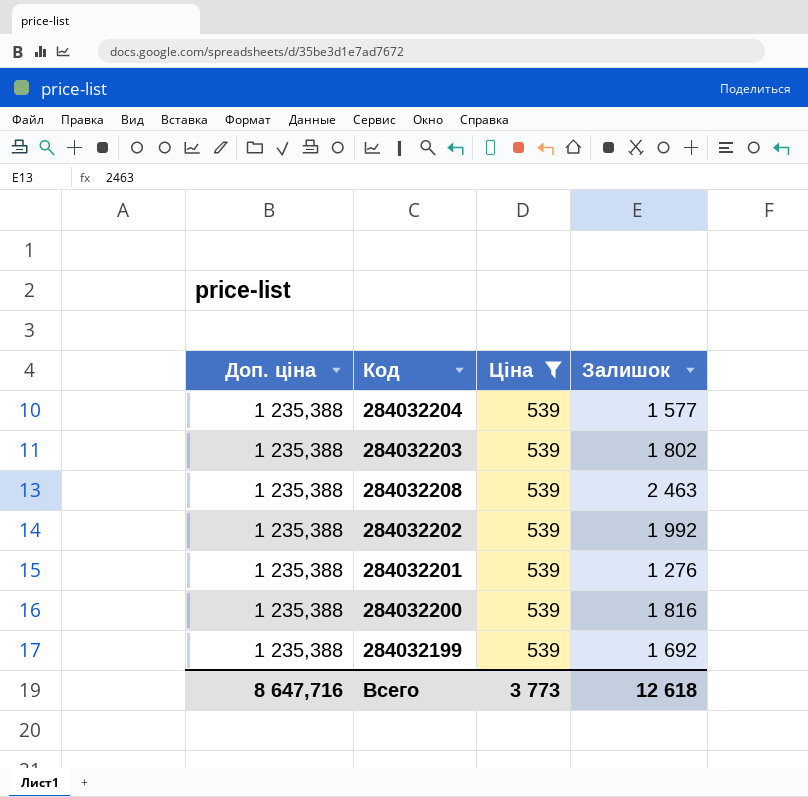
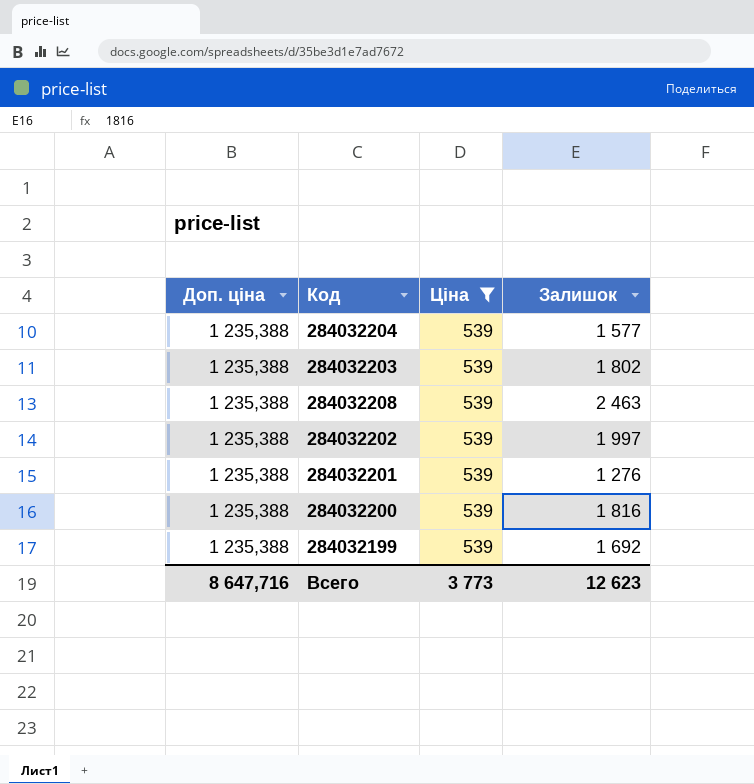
284032202 | Залишок: 1 992 -> 1 997
Всего | Залишок: 12 618 -> 12 623

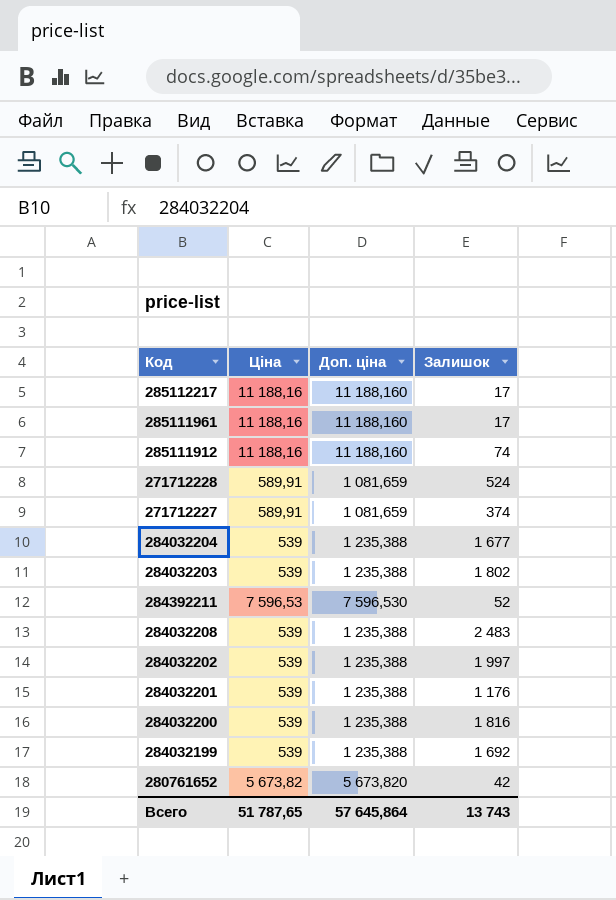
filter: Ціна = 539 -> none
column Доп. ціна | position: 1 -> 3
284032204 | Залишок: 1 577 -> 1 677
284032208 | Залишок: 2 463 -> 2 483
284032201 | Залишок: 1 276 -> 1 176
Всего | Ціна: 3 773 -> 51 787,65
Всего | Доп. ціна: 8 647,716 -> 57 645,864
Всего | Залишок: 12 623 -> 13 743

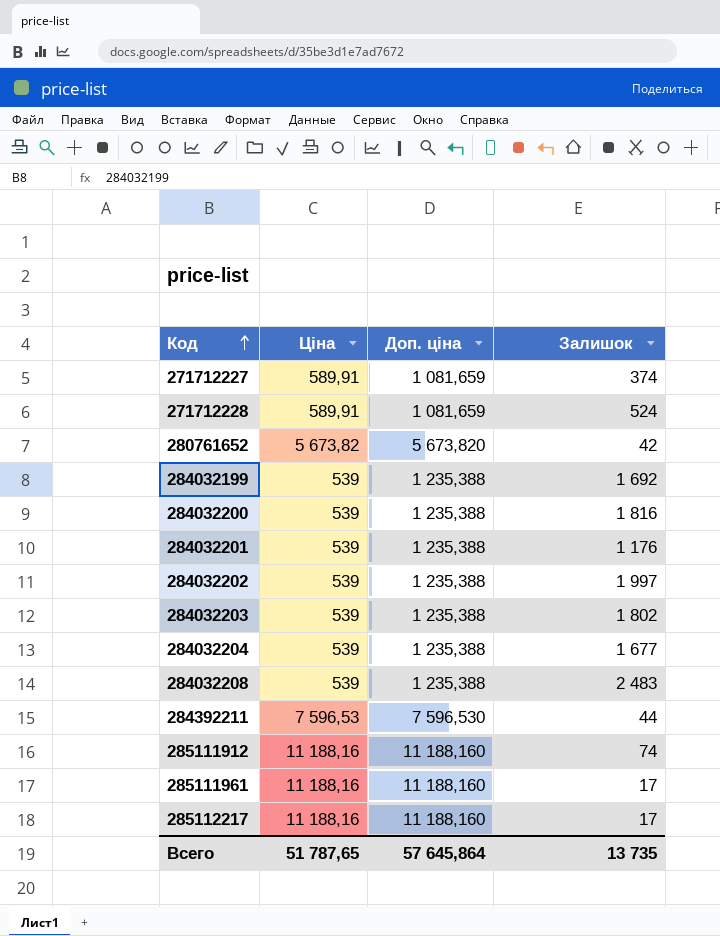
row order: none -> Код ascending
284392211 | Залишок: 52 -> 44
Всего | Залишок: 13 743 -> 13 735

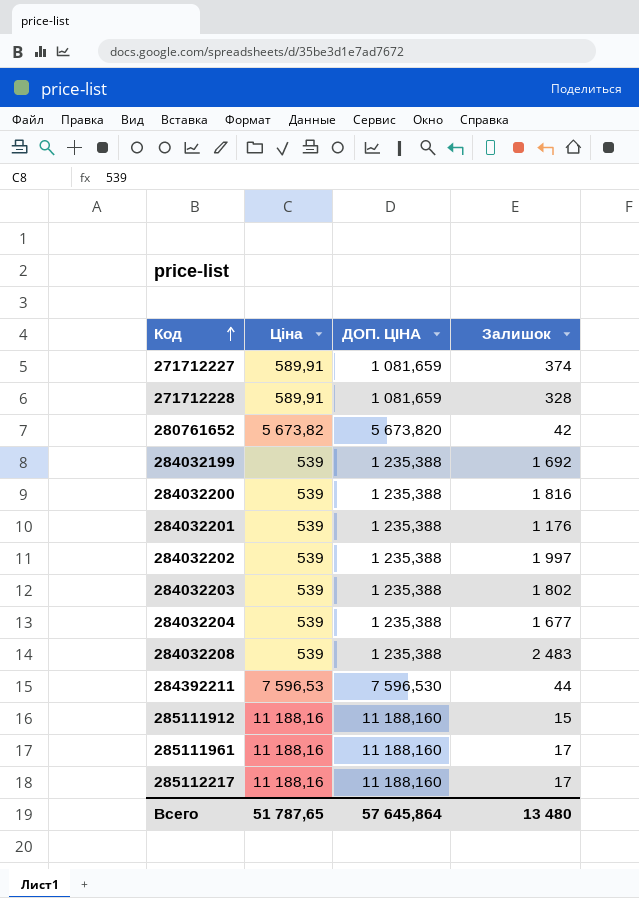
column name: Доп. ціна -> ДОП. ЦІНА
271712228 | Залишок: 524 -> 328
285111912 | Залишок: 74 -> 15
Всего | Залишок: 13 735 -> 13 480

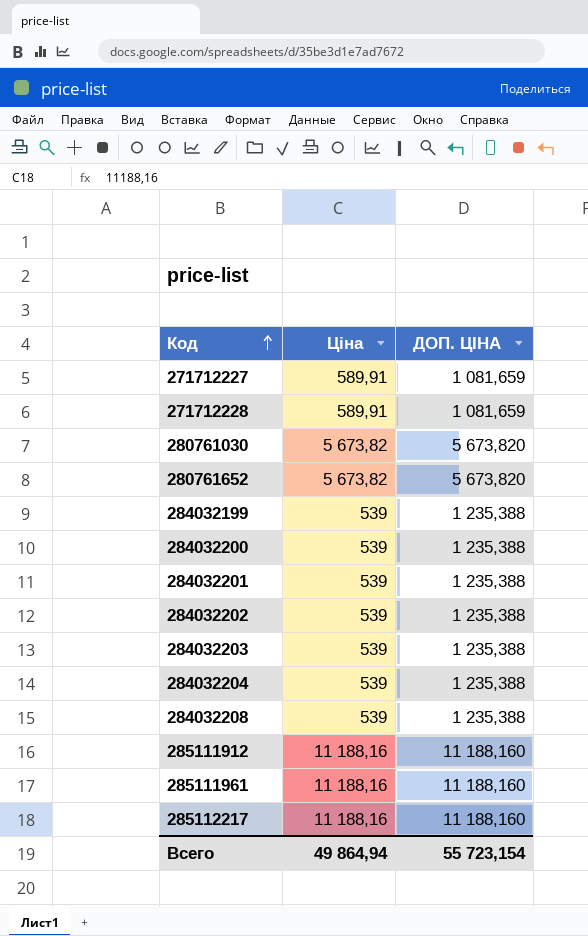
column Залишок | position: 4 -> none
row 284392211: 7 596,53 | 7 596,530 | 44 -> none
row 280761030: none -> 5 673,82 | 5 673,820
Всего | Ціна: 51 787,65 -> 49 864,94
Всего | ДОП. ЦІНА: 57 645,864 -> 55 723,154

